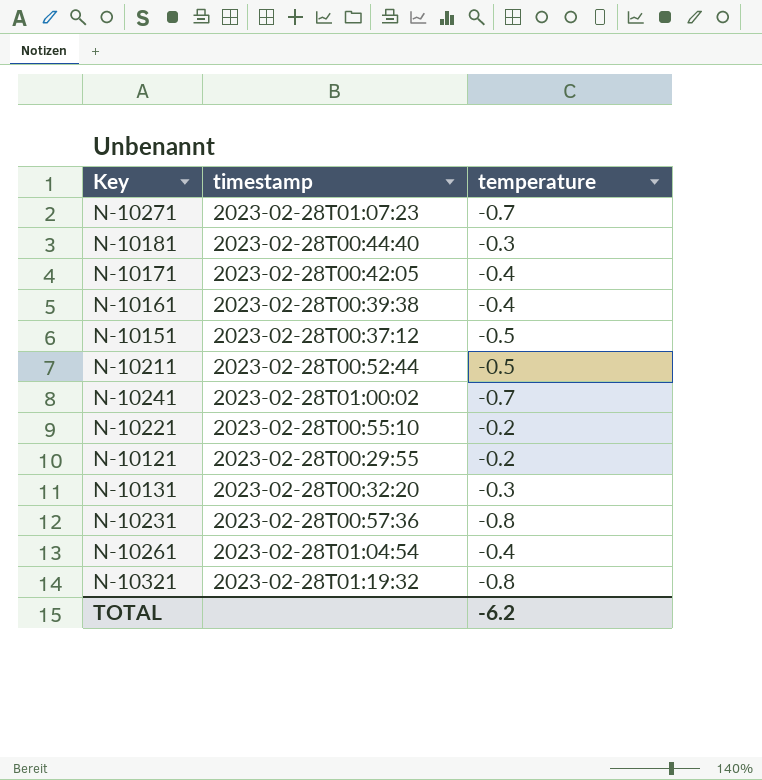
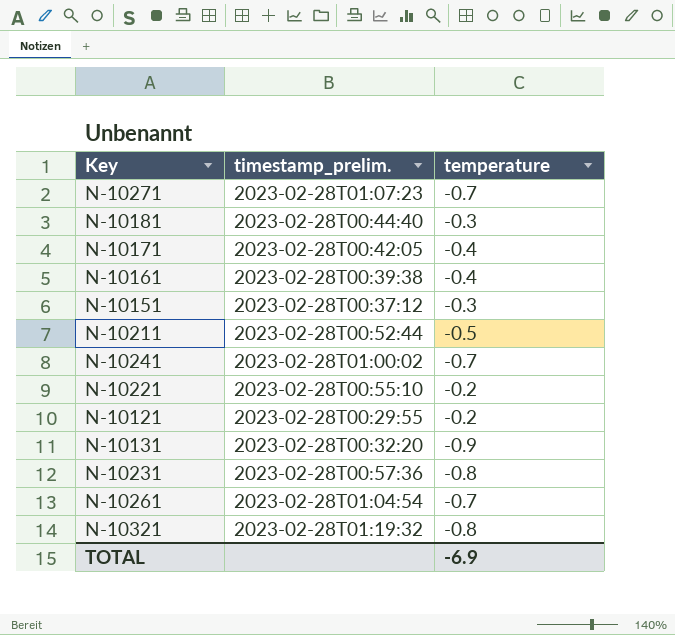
column name: timestamp -> timestamp_prelim.
N-10151 | temperature: -0.5 -> -0.3
N-10131 | temperature: -0.3 -> -0.9
N-10261 | temperature: -0.4 -> -0.7
TOTAL | temperature: -6.2 -> -6.9

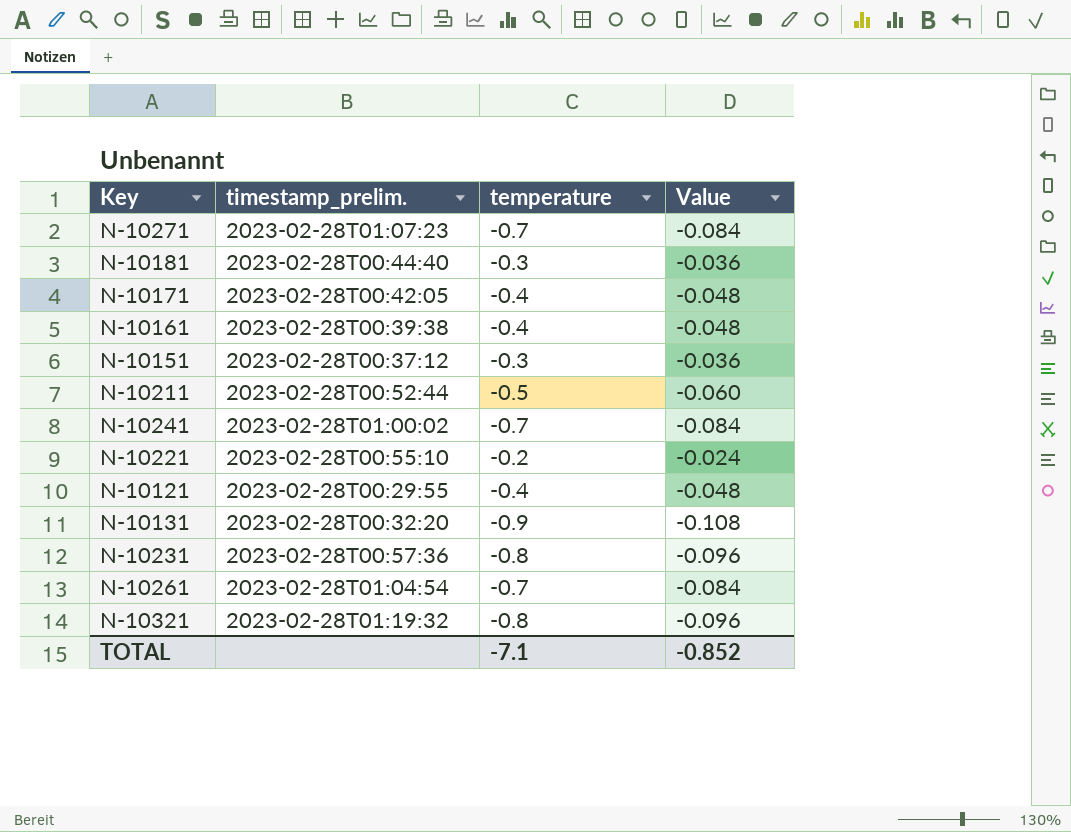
column Value | formula: none -> [temperature] * 0.12
N-10121 | temperature: -0.2 -> -0.4
TOTAL | temperature: -6.9 -> -7.1

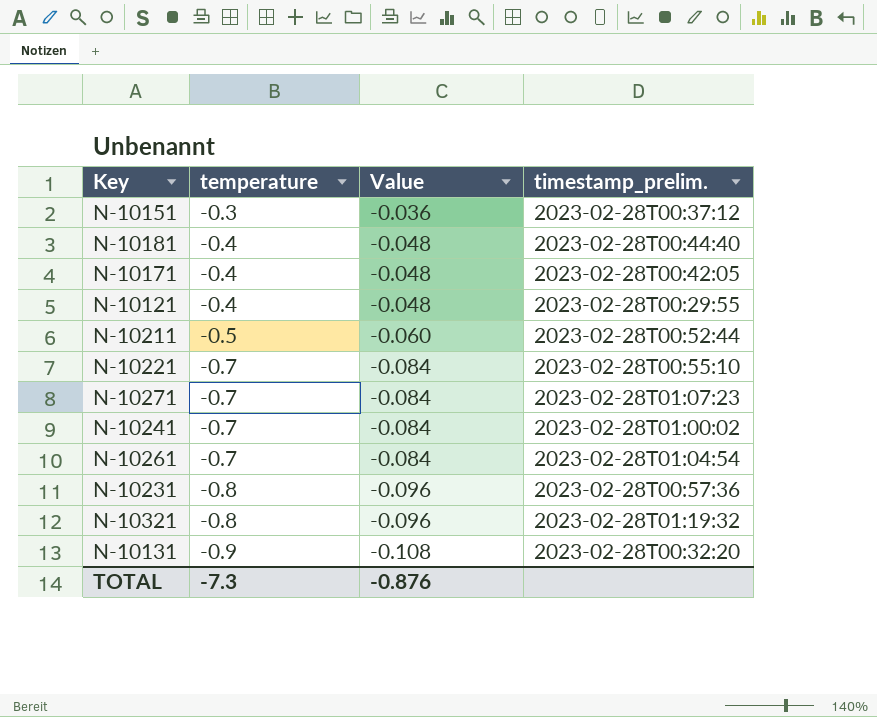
row order: none -> temperature descending
column timestamp_prelim. | position: 2 -> 4
row N-10161: 2023-02-28T00:39:38 | -0.4 | -0.048 -> none
N-10181 | temperature: -0.3 -> -0.4
N-10181 | Value: -0.036 -> -0.048
N-10221 | temperature: -0.2 -> -0.7
N-10221 | Value: -0.024 -> -0.084
TOTAL | temperature: -7.1 -> -7.3
TOTAL | Value: -0.852 -> -0.876

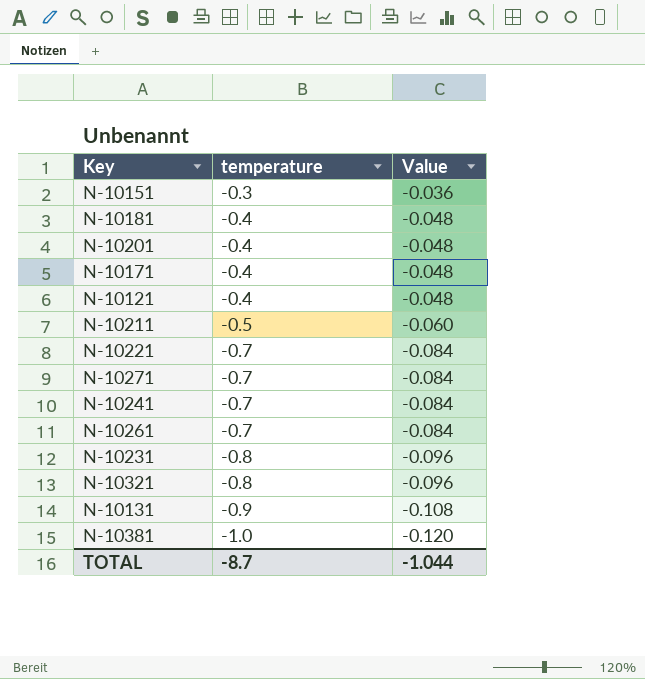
column timestamp_prelim. | position: 4 -> none
row N-10201: none -> -0.4 | -0.048
row N-10381: none -> -1.0 | -0.120
TOTAL | temperature: -7.3 -> -8.7
TOTAL | Value: -0.876 -> -1.044

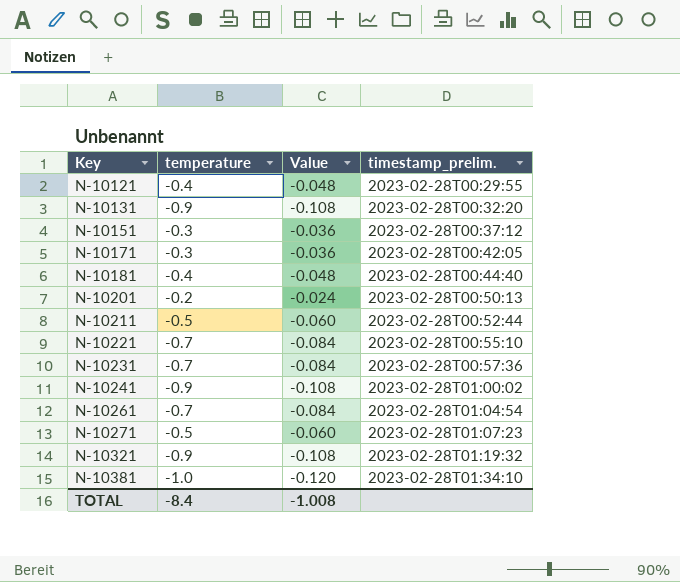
row order: temperature descending -> Key ascending
column timestamp_prelim. | position: none -> 4
N-10171 | temperature: -0.4 -> -0.3
N-10171 | Value: -0.048 -> -0.036
N-10201 | temperature: -0.4 -> -0.2
N-10201 | Value: -0.048 -> -0.024
N-10231 | temperature: -0.8 -> -0.7
N-10231 | Value: -0.096 -> -0.084
N-10241 | temperature: -0.7 -> -0.9
N-10241 | Value: -0.084 -> -0.108
N-10271 | temperature: -0.7 -> -0.5
N-10271 | Value: -0.084 -> -0.060
N-10321 | temperature: -0.8 -> -0.9
N-10321 | Value: -0.096 -> -0.108
TOTAL | temperature: -8.7 -> -8.4
TOTAL | Value: -1.044 -> -1.008

